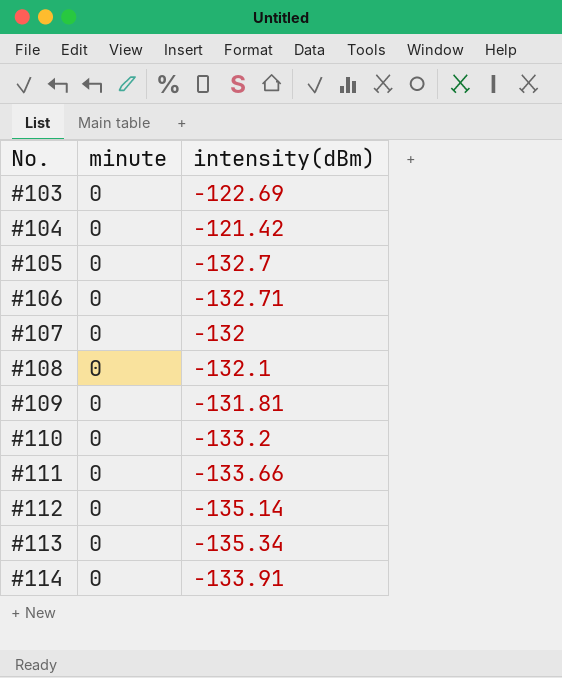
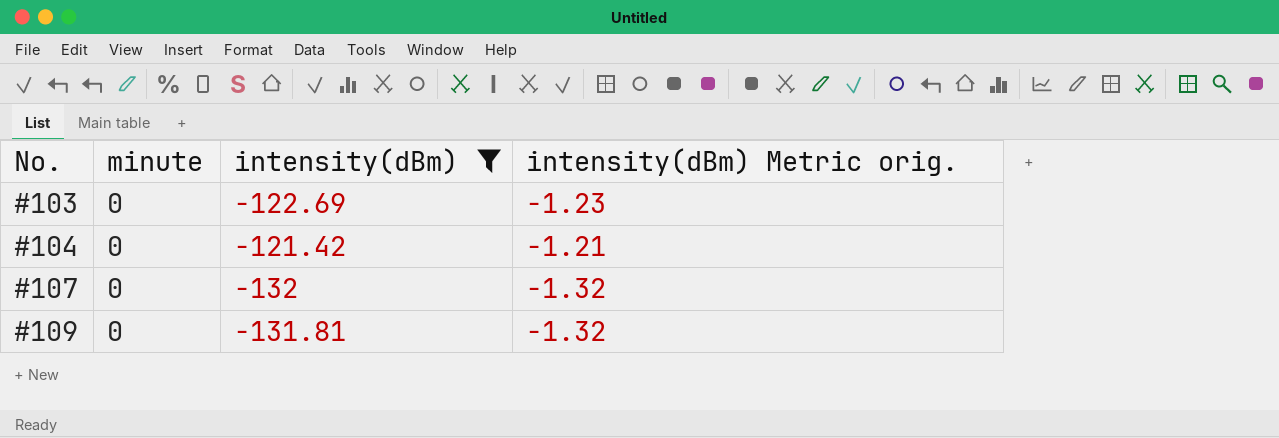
filter: none -> intensity(dBm) >= -132
column intensity(dBm) Metric orig. | formula: none -> [intensity(dBm)] * 0.01

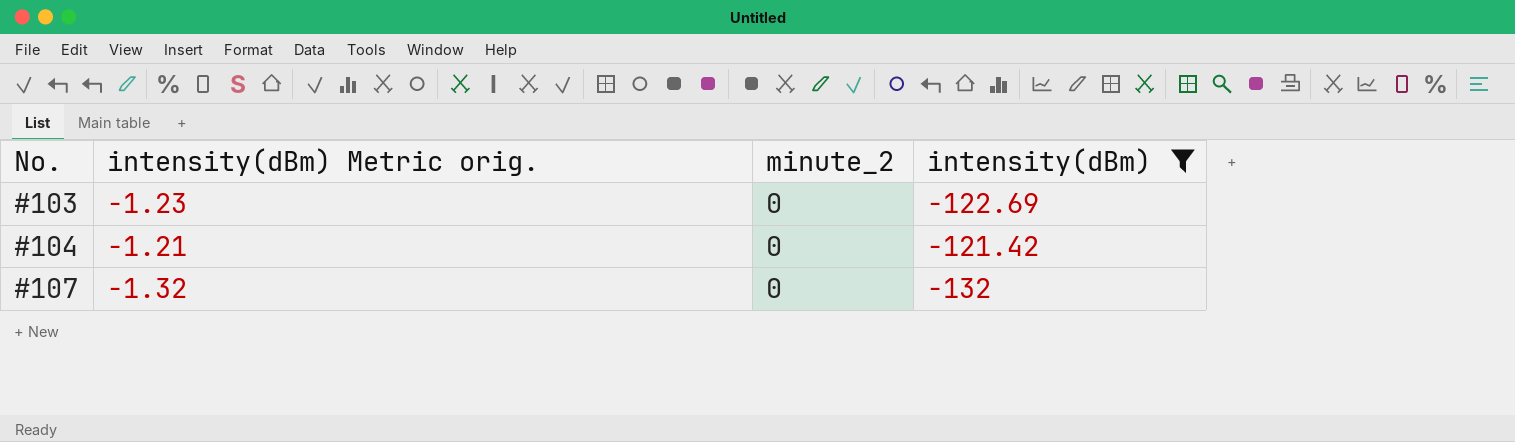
column intensity(dBm) Metric orig. | position: 4 -> 2
column name: minute -> minute_2
row #109: 0 | -131.81 | -1.32 -> none

